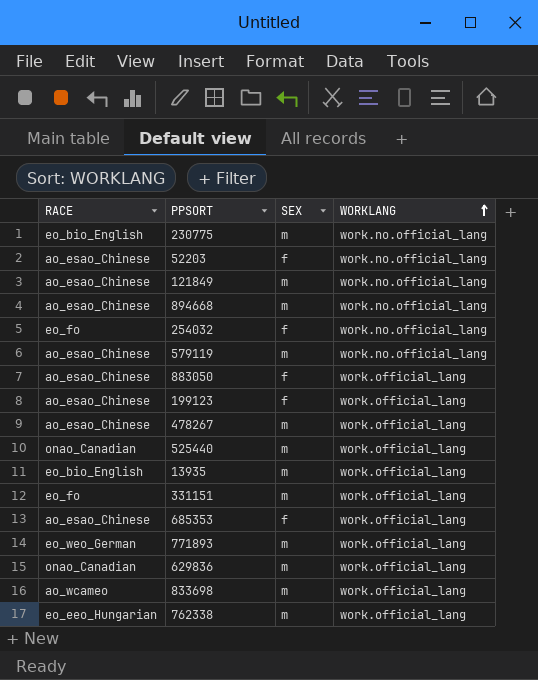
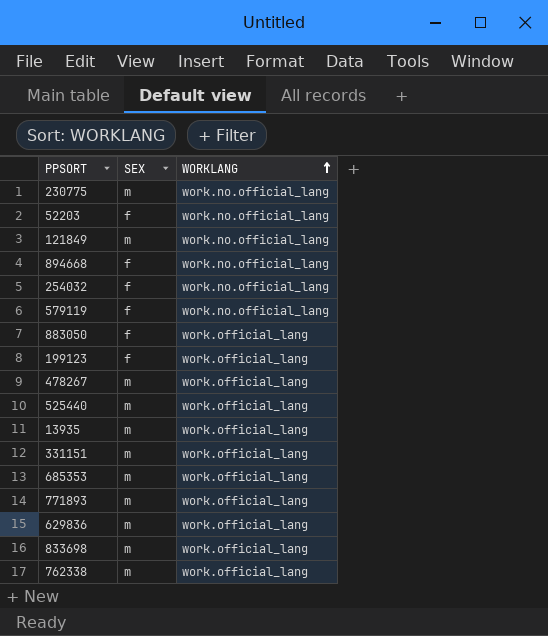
column RACE | position: 1 -> none
894668 | SEX: m -> f
579119 | SEX: m -> f
685353 | SEX: f -> m

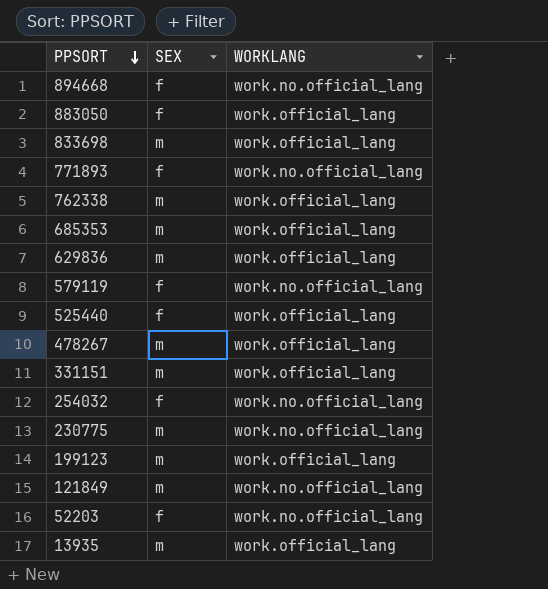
row order: WORKLANG ascending -> PPSORT descending
771893 | SEX: m -> f
771893 | WORKLANG: work.official_lang -> work.no.official_lang
525440 | SEX: m -> f
199123 | SEX: f -> m

